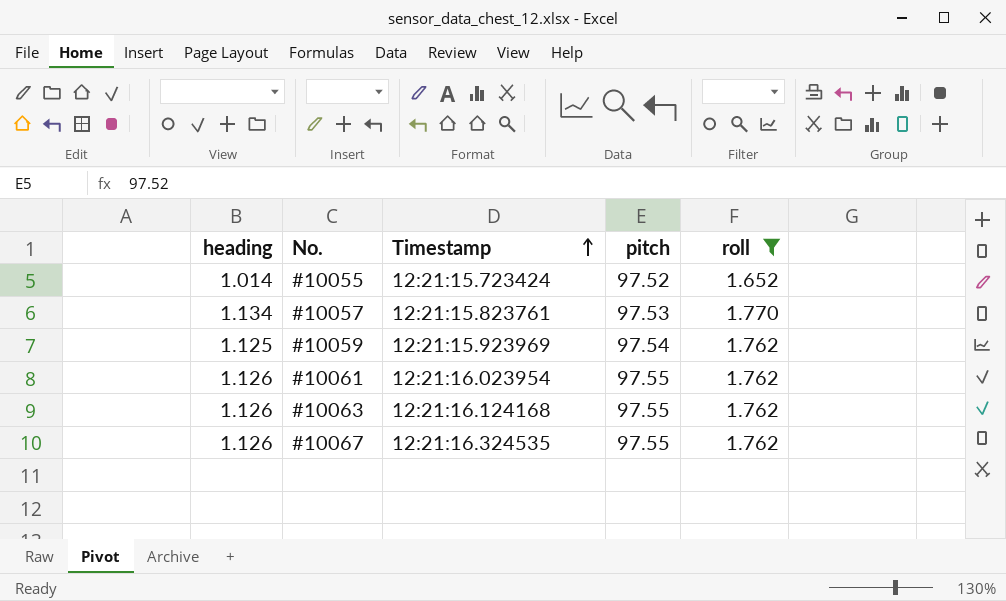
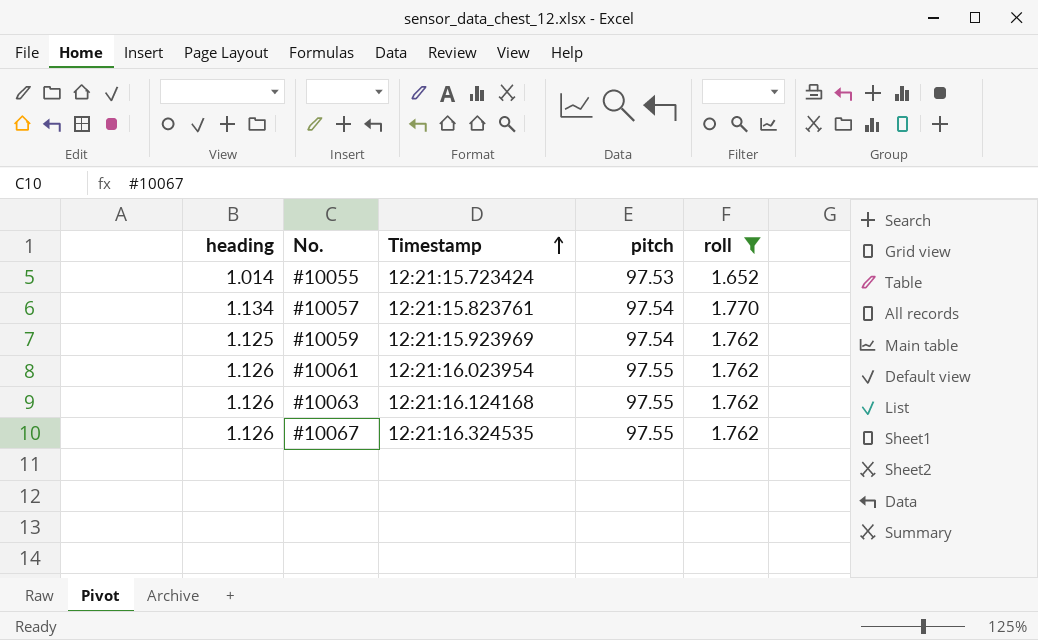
#10055 | pitch: 97.52 -> 97.53
#10057 | pitch: 97.53 -> 97.54

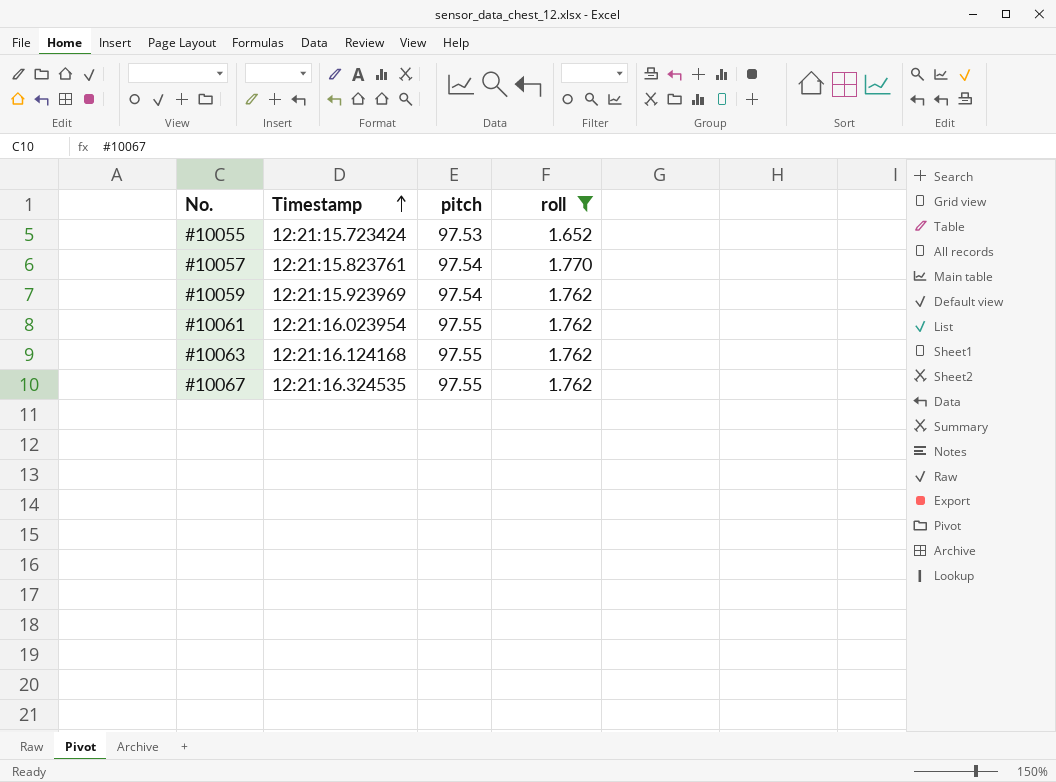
column heading | position: 1 -> none

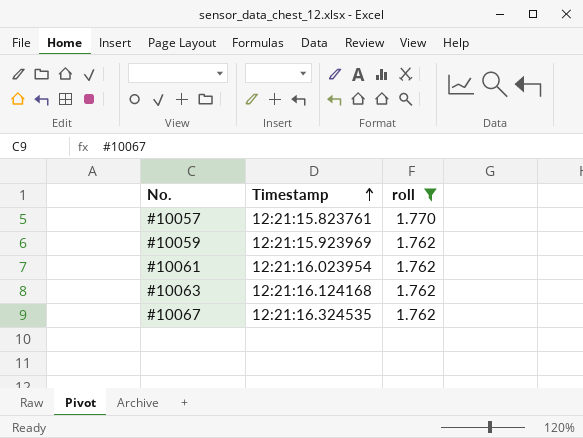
column pitch | position: 3 -> none
row #10055: 12:21:15.723424 | 97.53 | 1.652 -> none

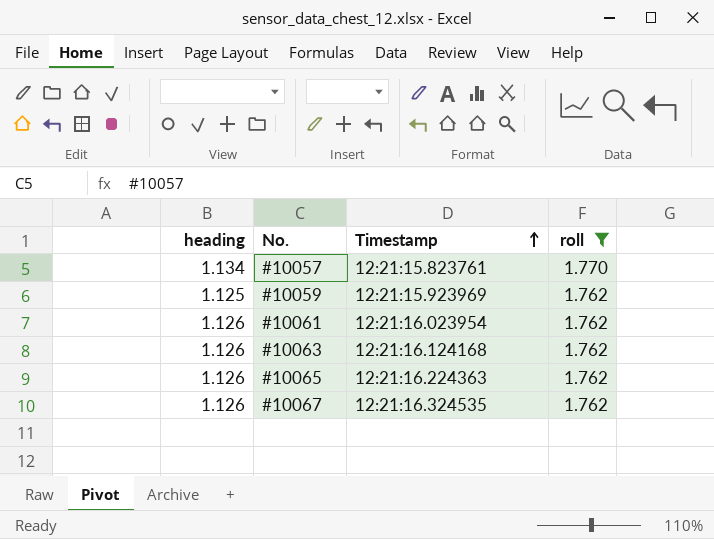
column heading | position: none -> 1
row #10065: none -> 1.126 | 12:21:16.224363 | 1.762

